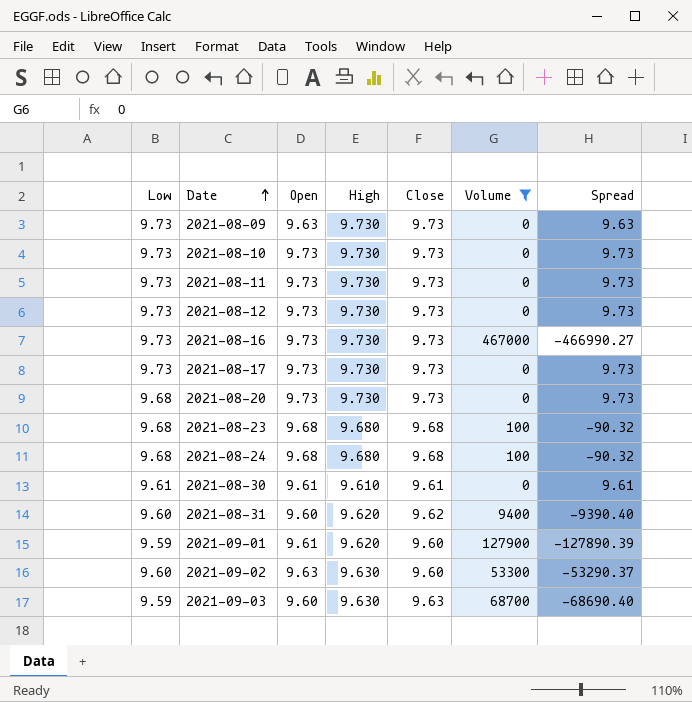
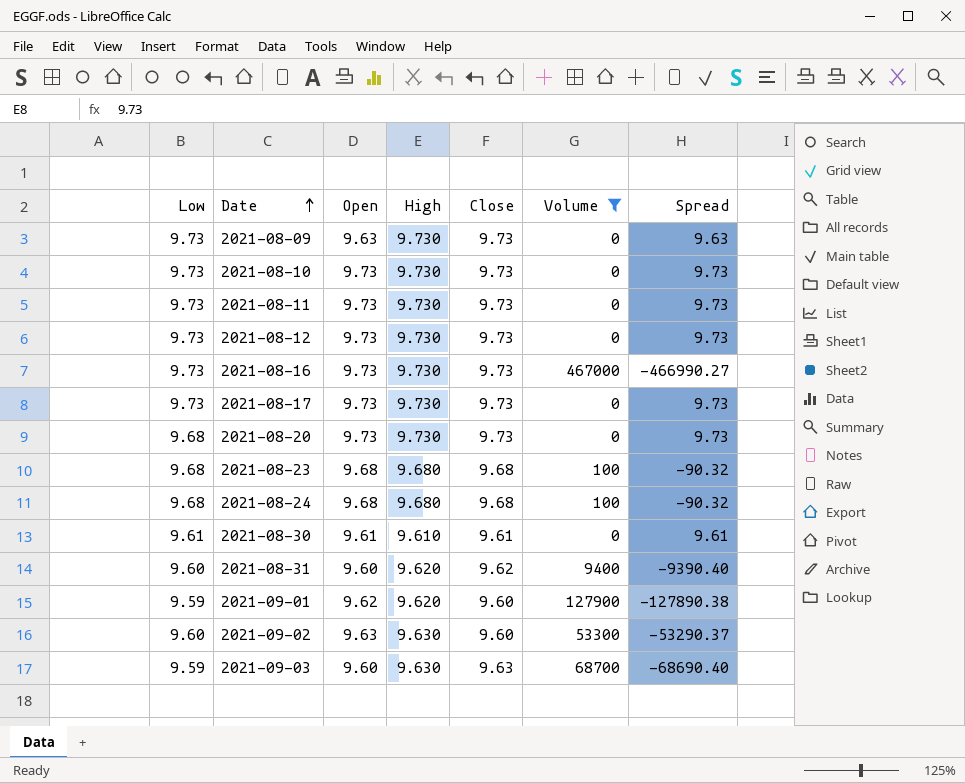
2021-09-01 | Open: 9.61 -> 9.62
2021-09-01 | Spread: -127890.39 -> -127890.38

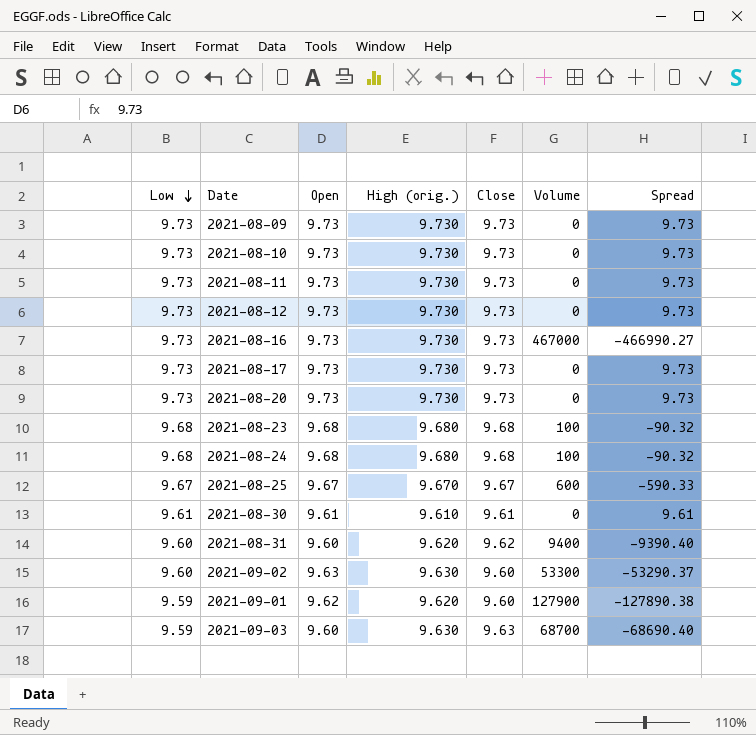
filter: Volume != 600 -> none
row order: Date ascending -> Low descending
column name: High -> High (orig.)
2021-08-09 | Open: 9.63 -> 9.73
2021-08-09 | Spread: 9.63 -> 9.73
2021-08-20 | Low: 9.68 -> 9.73

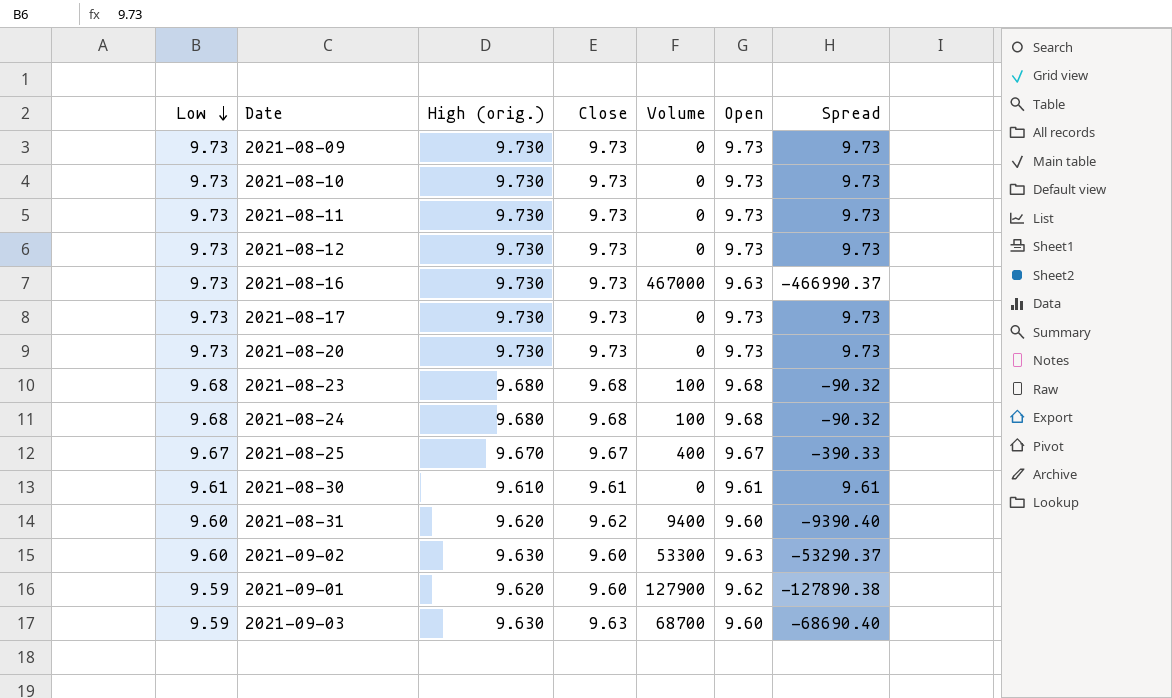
column Open | position: 3 -> 6
2021-08-16 | Open: 9.73 -> 9.63
2021-08-16 | Spread: -466990.27 -> -466990.37
2021-08-25 | Volume: 600 -> 400
2021-08-25 | Spread: -590.33 -> -390.33

